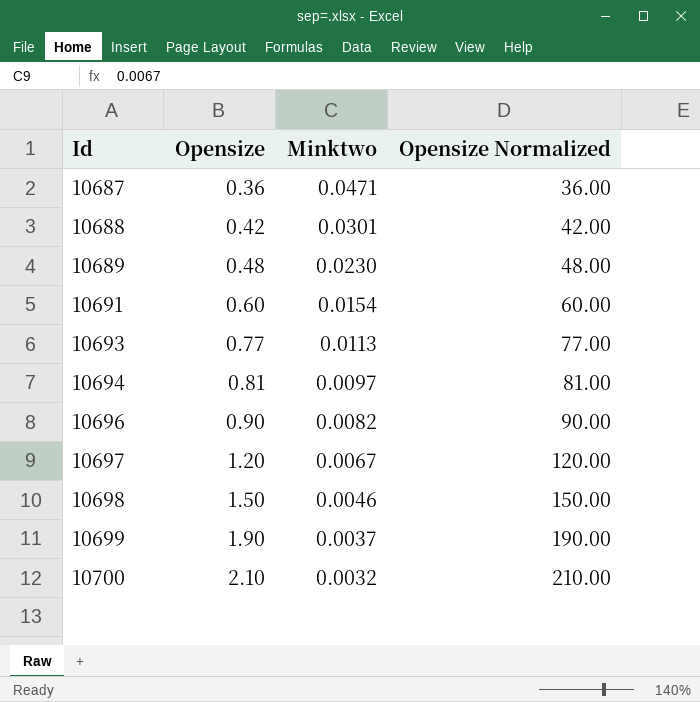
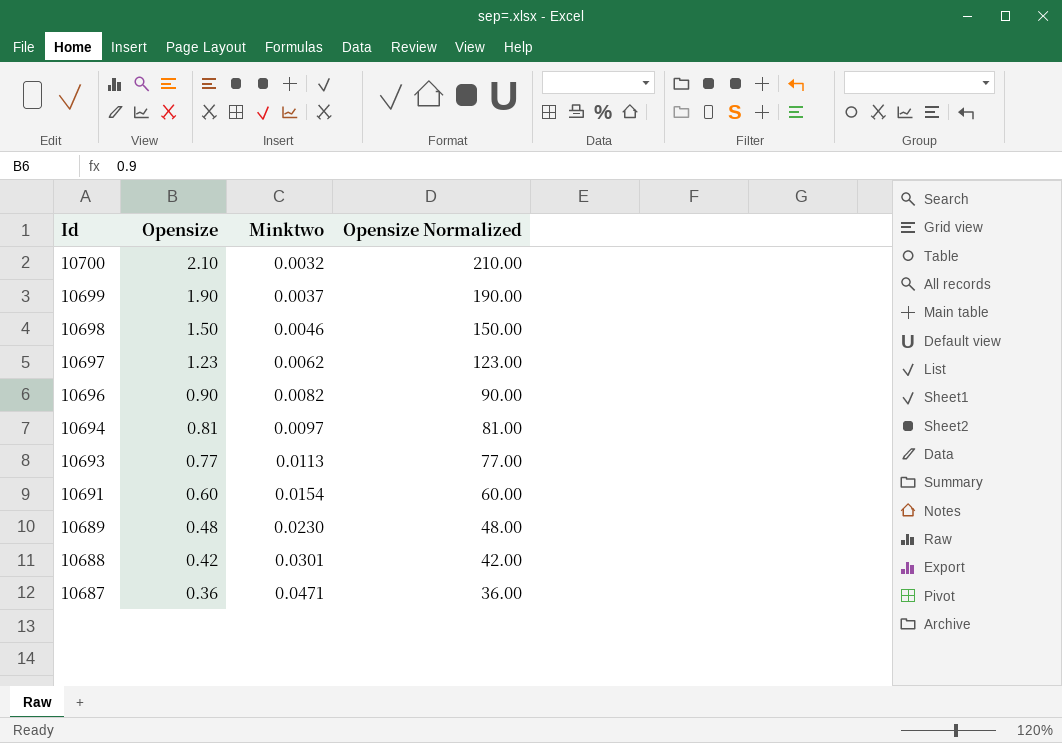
row order: Id ascending -> Id descending
10697 | Opensize: 1.20 -> 1.23
10697 | Minktwo: 0.0067 -> 0.0062
10697 | Opensize Normalized: 120.00 -> 123.00

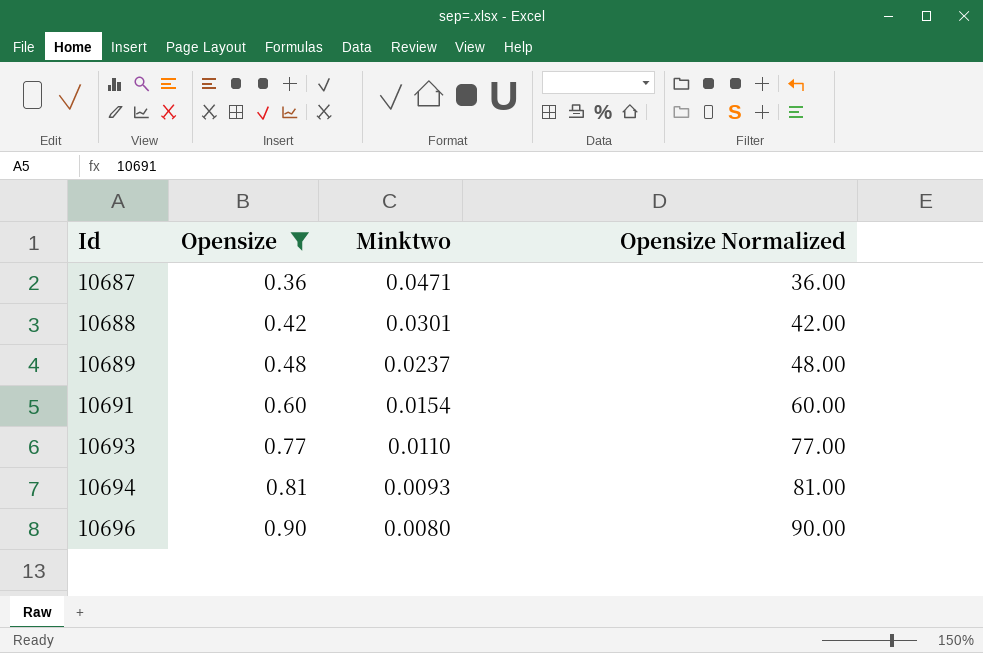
filter: none -> Opensize <= 0.90
row order: Id descending -> Id ascending
10689 | Minktwo: 0.0230 -> 0.0237
10693 | Minktwo: 0.0113 -> 0.0110
10694 | Minktwo: 0.0097 -> 0.0093
10696 | Minktwo: 0.0082 -> 0.0080

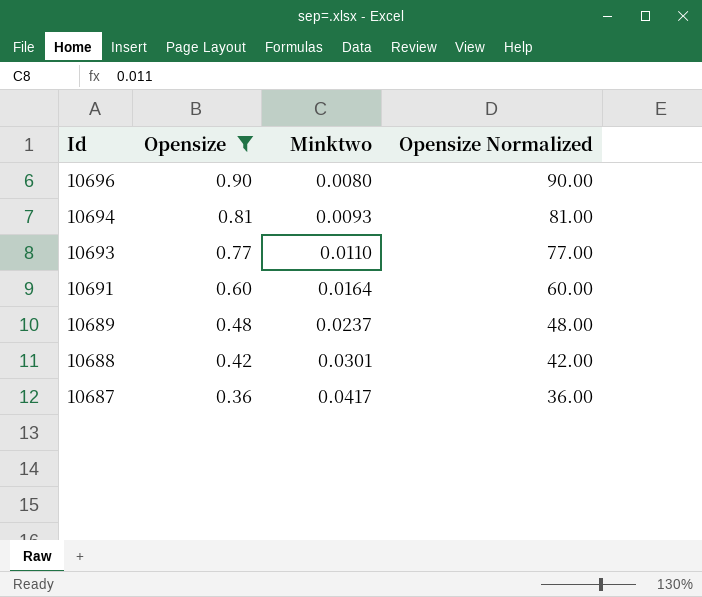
row order: Id ascending -> Id descending
10691 | Minktwo: 0.0154 -> 0.0164
10687 | Minktwo: 0.0471 -> 0.0417

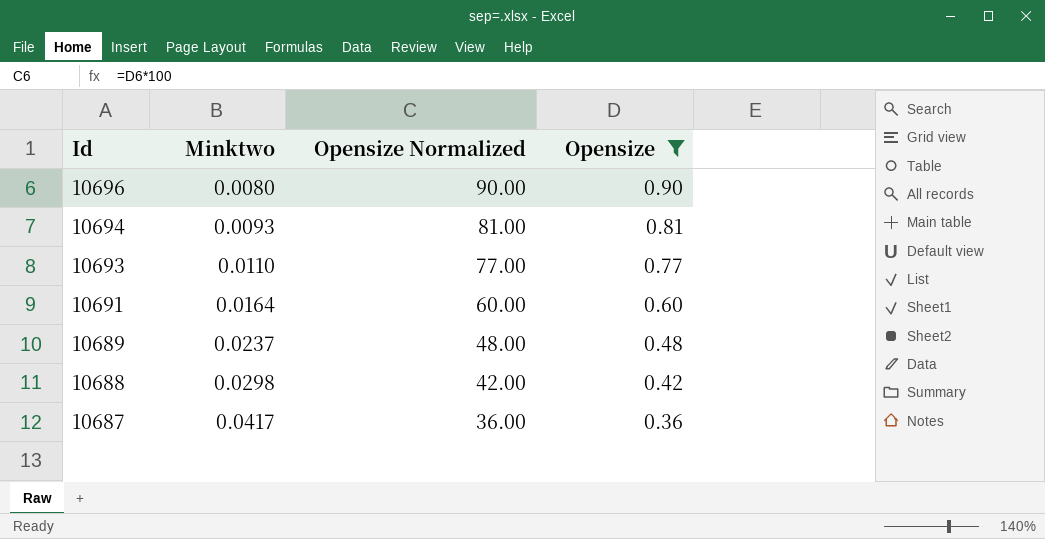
column Opensize | position: 2 -> 4
10688 | Minktwo: 0.0301 -> 0.0298

